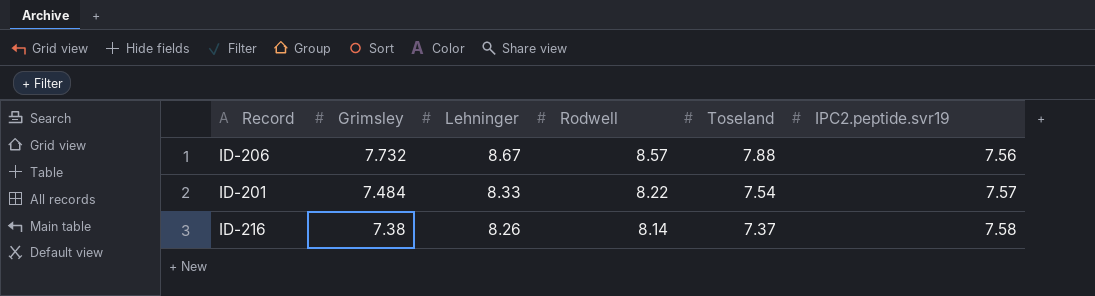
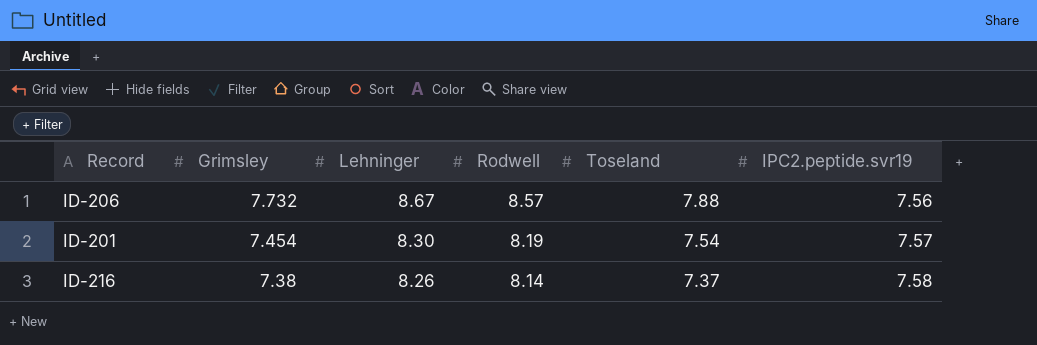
ID-201 | Grimsley: 7.484 -> 7.454
ID-201 | Lehninger: 8.33 -> 8.30
ID-201 | Rodwell: 8.22 -> 8.19

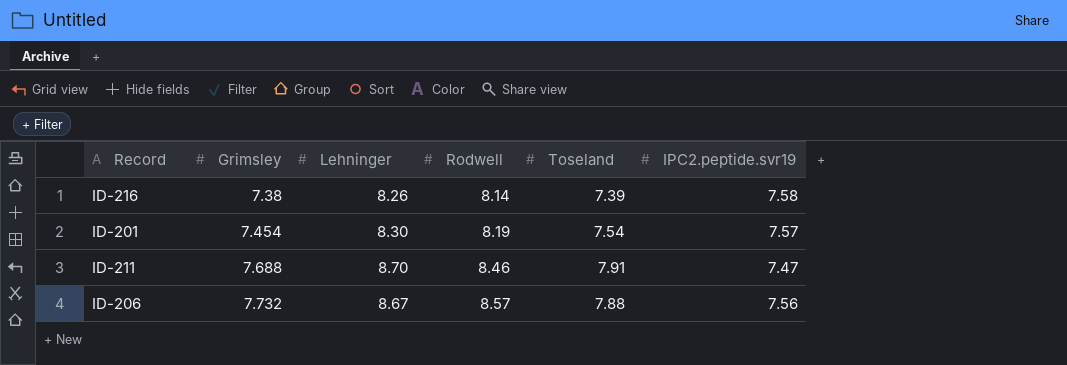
row order: Grimsley descending -> Grimsley ascending
ID-216 | Toseland: 7.37 -> 7.39
row ID-211: none -> 7.688 | 8.70 | 8.46 | 7.91 | 7.47

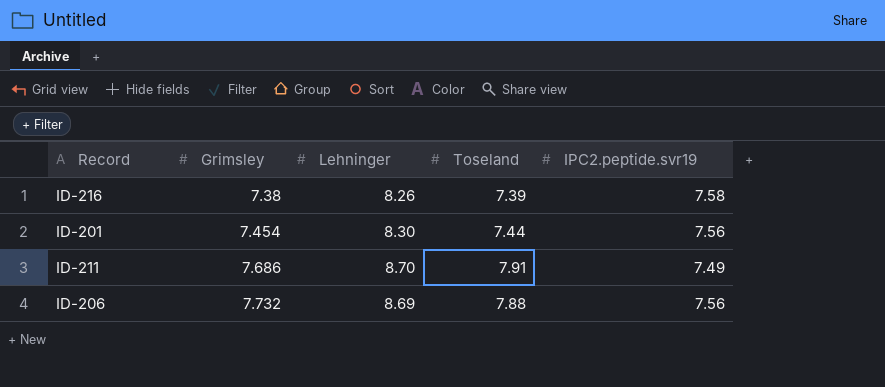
column Rodwell | position: 4 -> none
ID-201 | Toseland: 7.54 -> 7.44
ID-201 | IPC2.peptide.svr19: 7.57 -> 7.56
ID-211 | Grimsley: 7.688 -> 7.686
ID-211 | IPC2.peptide.svr19: 7.47 -> 7.49
ID-206 | Lehninger: 8.67 -> 8.69

